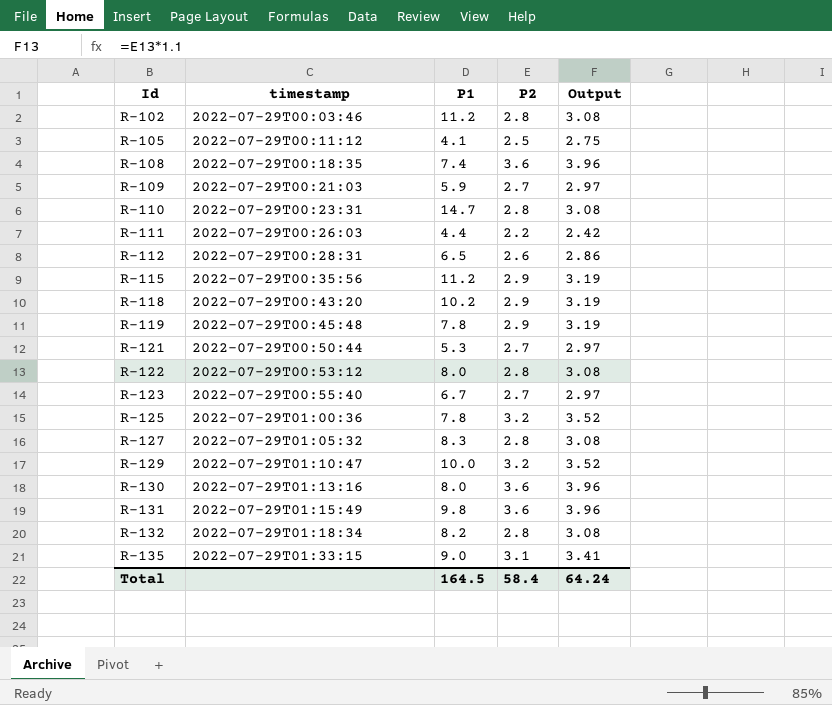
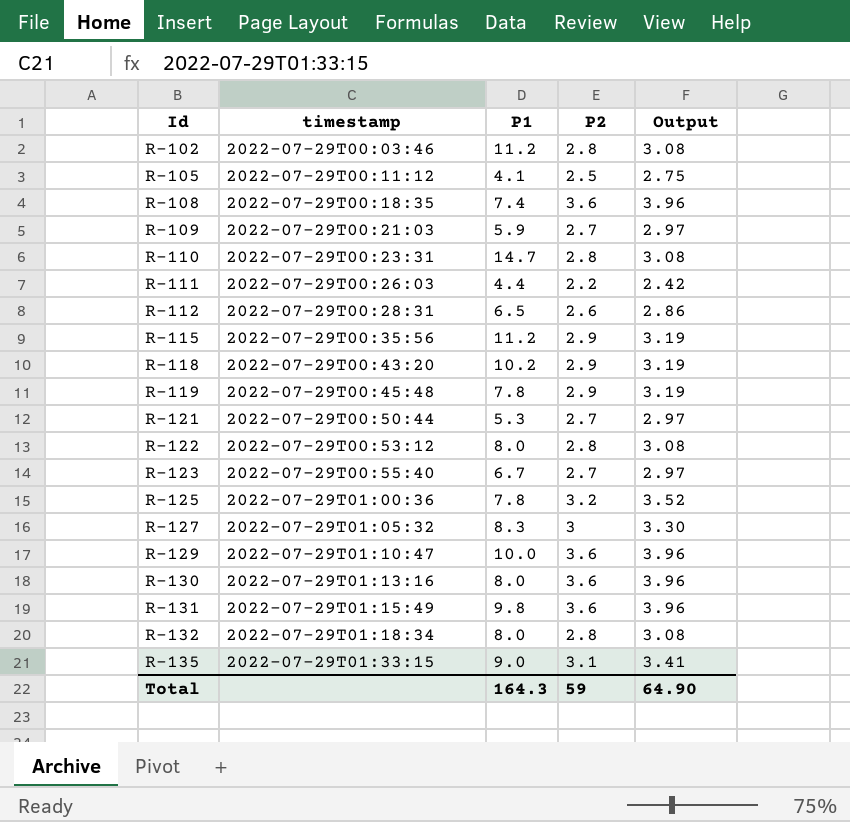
R-127 | P2: 2.8 -> 3
R-127 | Output: 3.08 -> 3.30
R-129 | P2: 3.2 -> 3.6
R-129 | Output: 3.52 -> 3.96
R-132 | P1: 8.2 -> 8.0
Total | P1: 164.5 -> 164.3
Total | P2: 58.4 -> 59
Total | Output: 64.24 -> 64.90

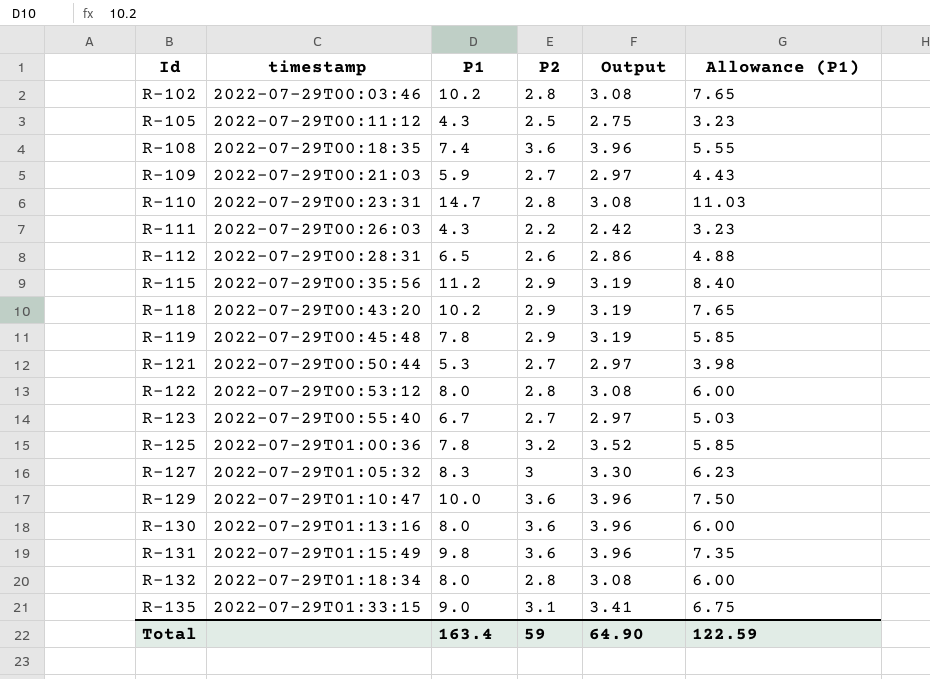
column Allowance (P1) | formula: none -> [P1] * 0.75
R-102 | P1: 11.2 -> 10.2
R-105 | P1: 4.1 -> 4.3
R-111 | P1: 4.4 -> 4.3
Total | P1: 164.3 -> 163.4

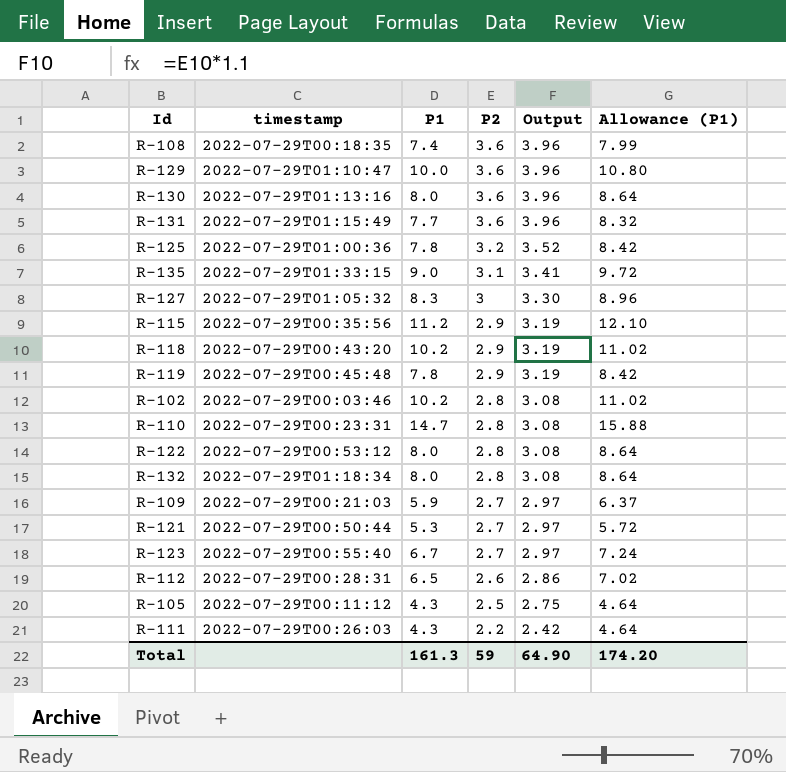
row order: Id ascending -> P2 descending
column Allowance (P1) | formula: [P1] * 0.75 -> [P1] * 1.08
R-131 | P1: 9.8 -> 7.7
Total | P1: 163.4 -> 161.3
Total | Allowance (P1): 122.59 -> 174.20

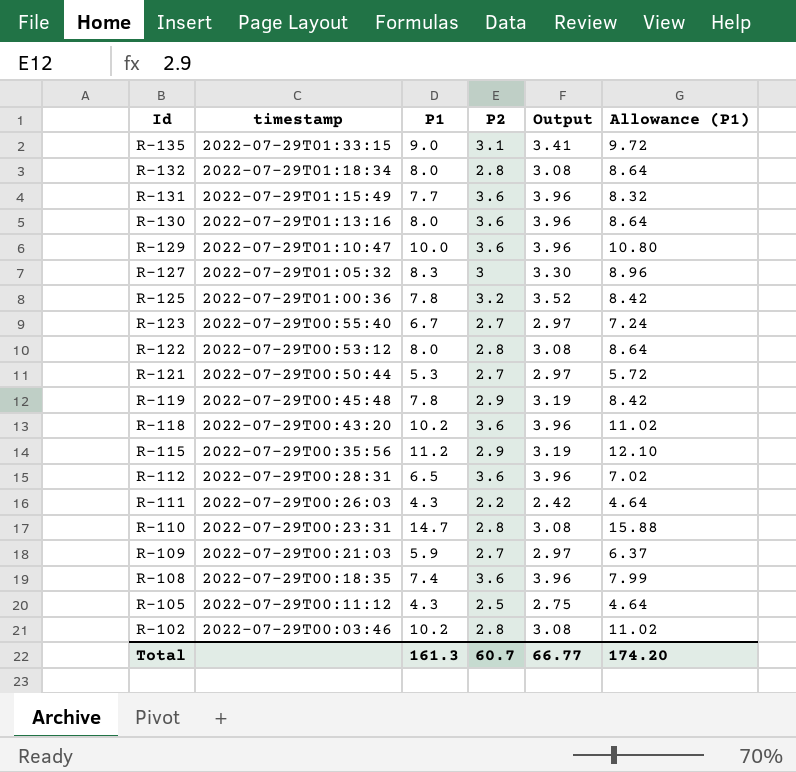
row order: P2 descending -> Id descending
R-118 | P2: 2.9 -> 3.6
R-118 | Output: 3.19 -> 3.96
R-112 | P2: 2.6 -> 3.6
R-112 | Output: 2.86 -> 3.96
Total | P2: 59 -> 60.7
Total | Output: 64.90 -> 66.77

